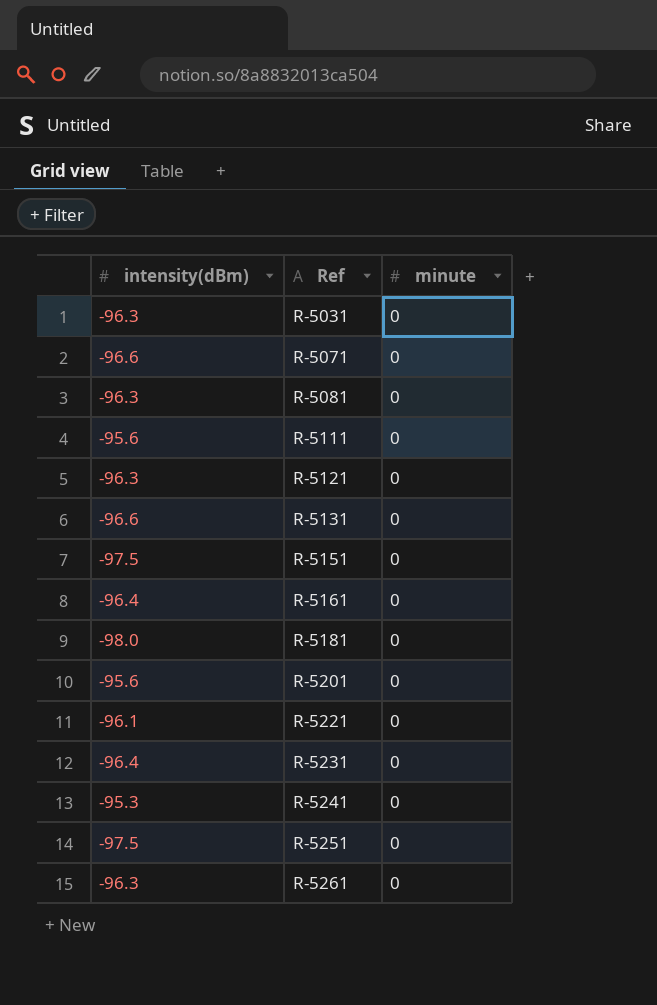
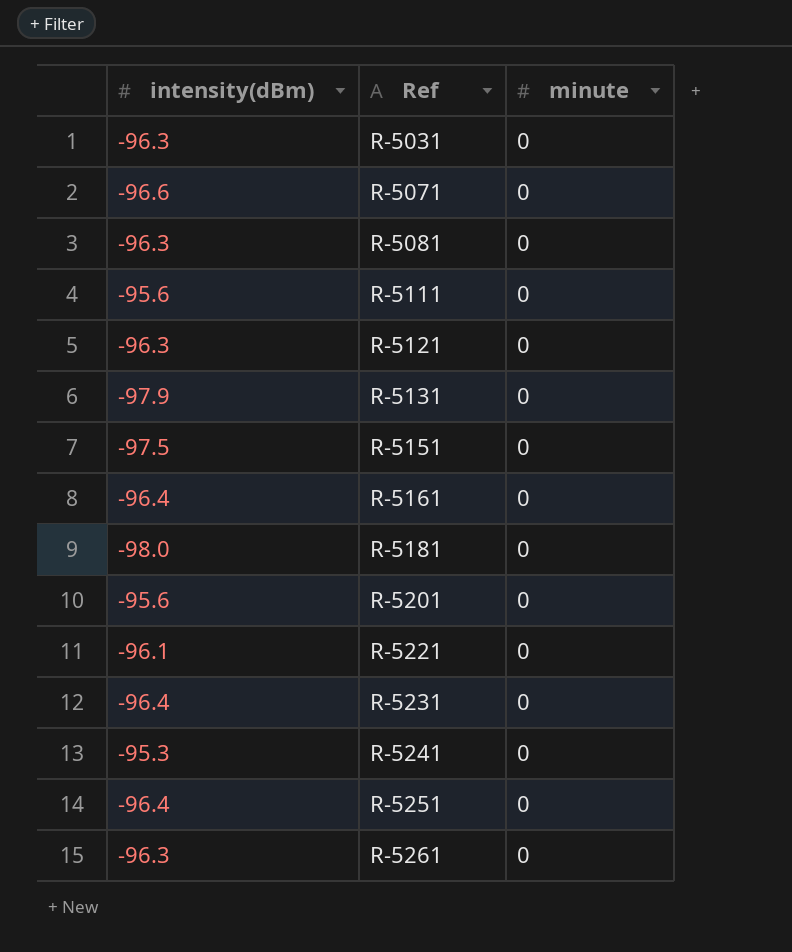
R-5131 | intensity(dBm): -96.6 -> -97.9
R-5251 | intensity(dBm): -97.5 -> -96.4

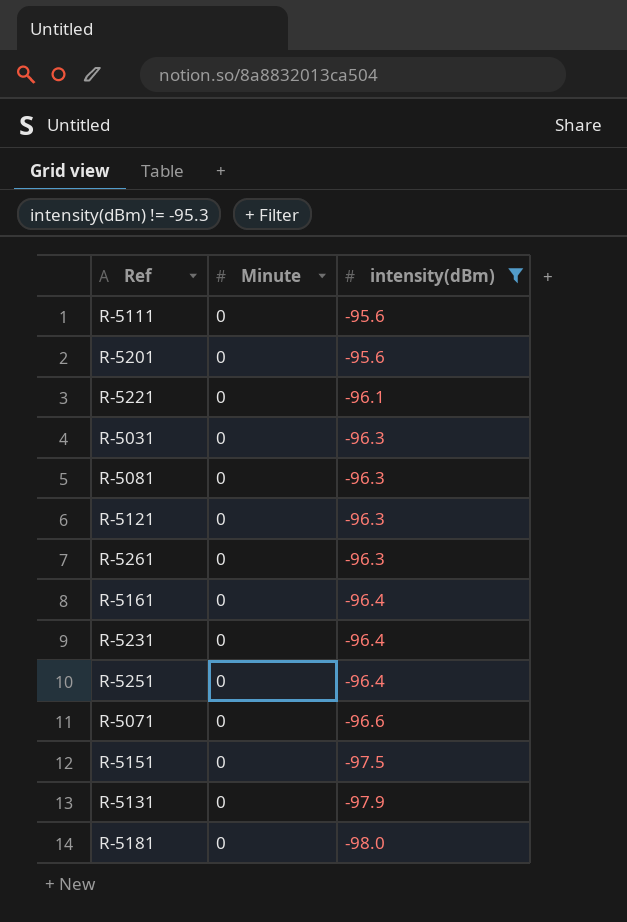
filter: none -> intensity(dBm) != -95.3
row order: Ref ascending -> intensity(dBm) descending
column name: minute -> Minute
column intensity(dBm) | position: 1 -> 3

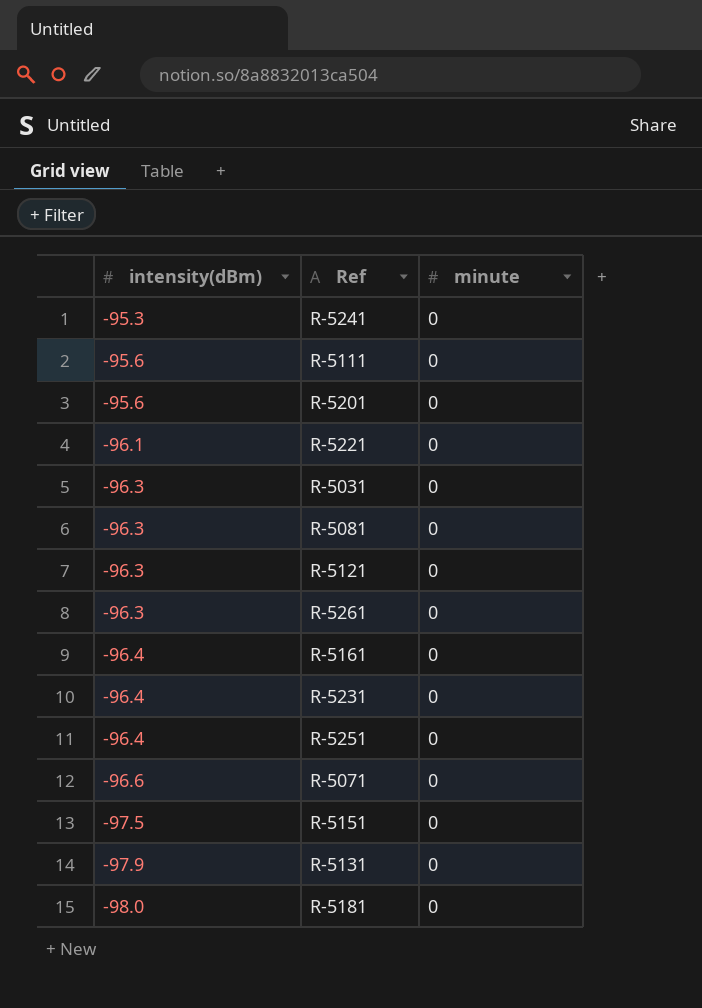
filter: intensity(dBm) != -95.3 -> none
column intensity(dBm) | position: 3 -> 1
column name: Minute -> minute

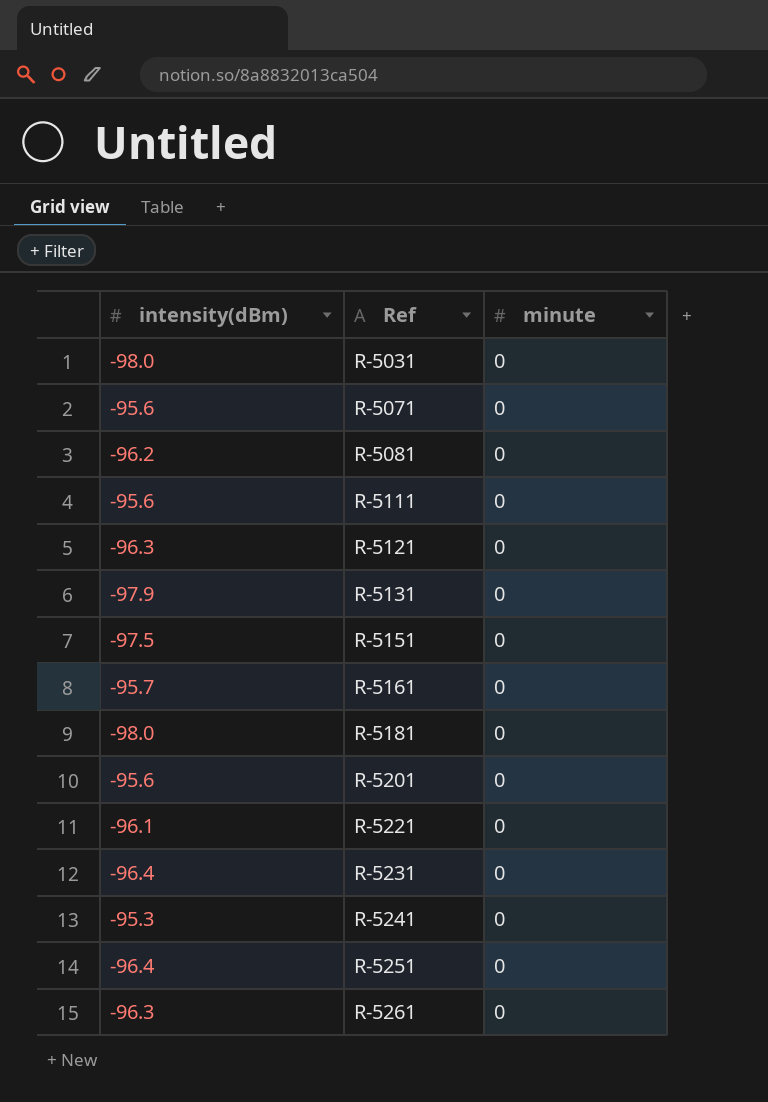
row order: intensity(dBm) descending -> Ref ascending
R-5031 | intensity(dBm): -96.3 -> -98.0
R-5071 | intensity(dBm): -96.6 -> -95.6
R-5081 | intensity(dBm): -96.3 -> -96.2
R-5161 | intensity(dBm): -96.4 -> -95.7

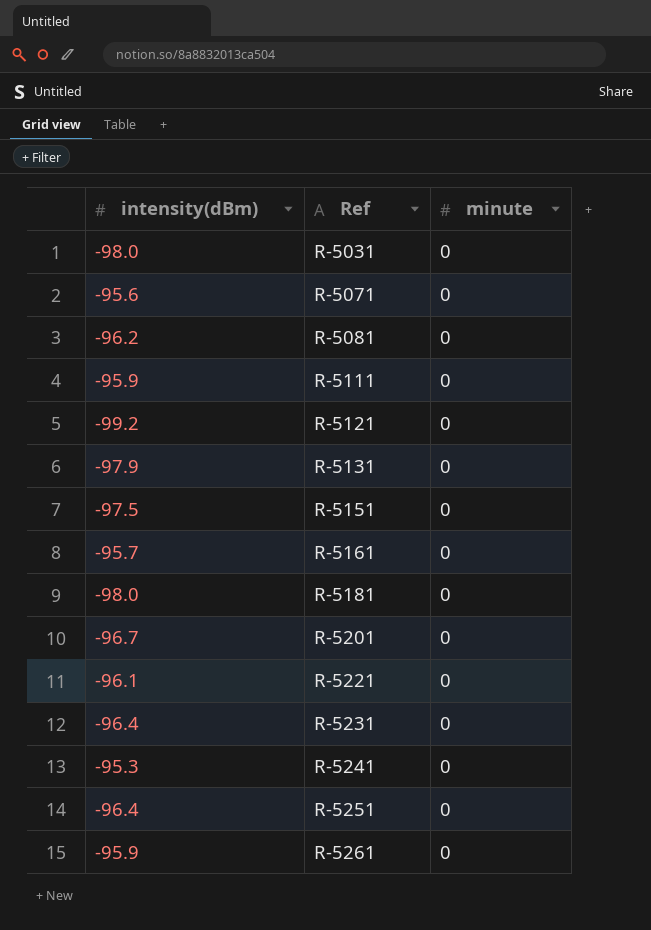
R-5111 | intensity(dBm): -95.6 -> -95.9
R-5121 | intensity(dBm): -96.3 -> -99.2
R-5201 | intensity(dBm): -95.6 -> -96.7
R-5261 | intensity(dBm): -96.3 -> -95.9

